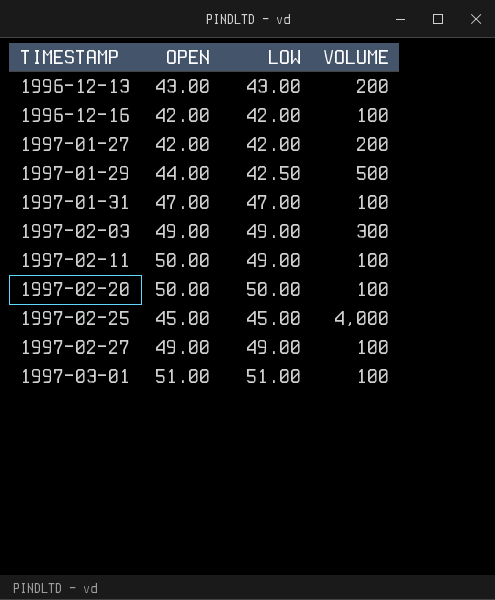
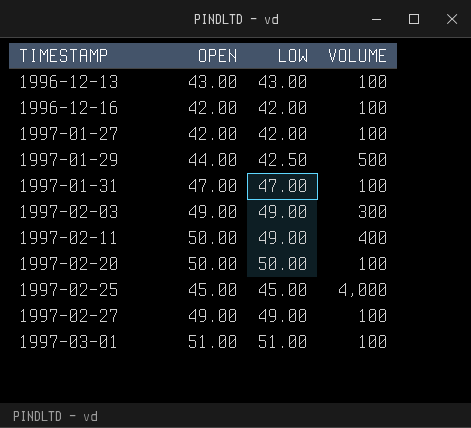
1996-12-13 | VOLUME: 200 -> 100
1997-01-27 | VOLUME: 200 -> 100
1997-02-11 | VOLUME: 100 -> 400

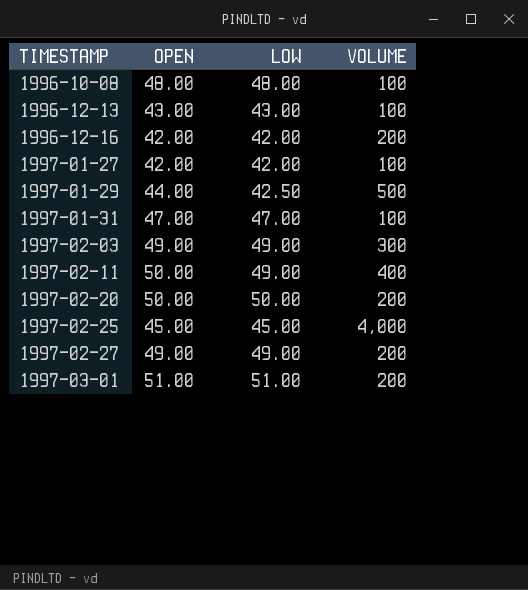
row 1996-10-08: none -> 48.00 | 48.00 | 100
1996-12-16 | VOLUME: 100 -> 200
1997-02-20 | VOLUME: 100 -> 200
1997-02-27 | VOLUME: 100 -> 200
1997-03-01 | VOLUME: 100 -> 200

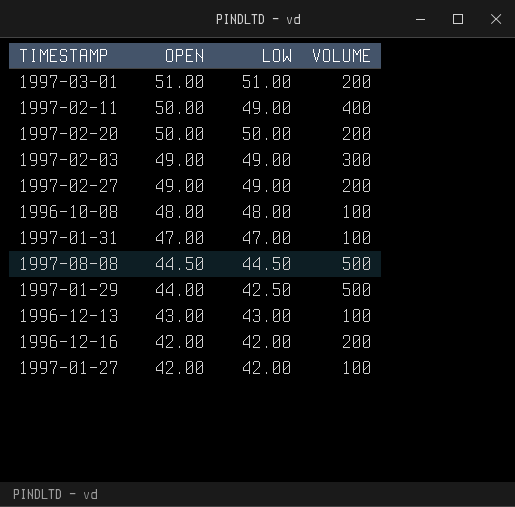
row order: TIMESTAMP ascending -> OPEN descending
row 1997-02-25: 45.00 | 45.00 | 4,000 -> none
row 1997-08-08: none -> 44.50 | 44.50 | 500

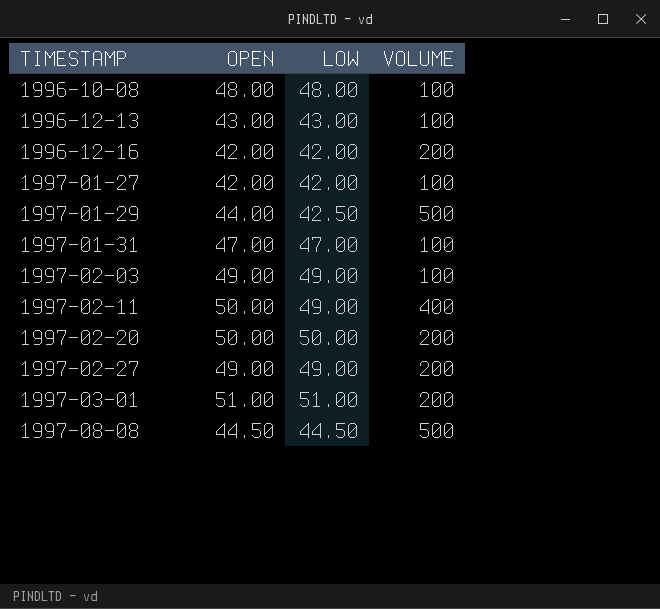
row order: OPEN descending -> TIMESTAMP ascending
1997-02-03 | VOLUME: 300 -> 100

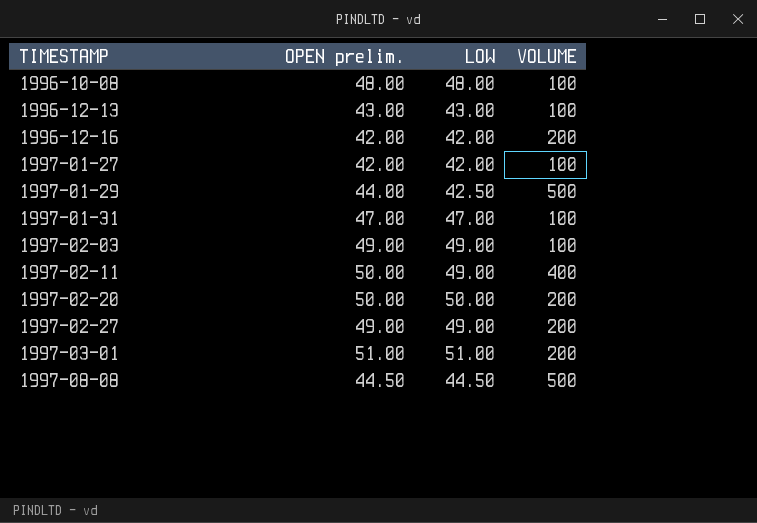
column name: OPEN -> OPEN prelim.

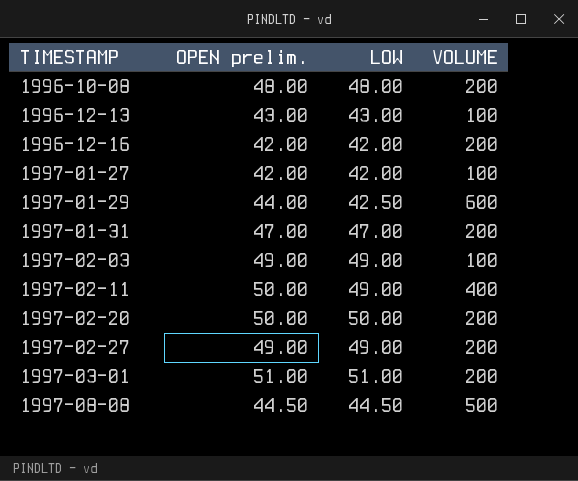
1996-10-08 | VOLUME: 100 -> 200
1997-01-29 | VOLUME: 500 -> 600
1997-01-31 | VOLUME: 100 -> 200

